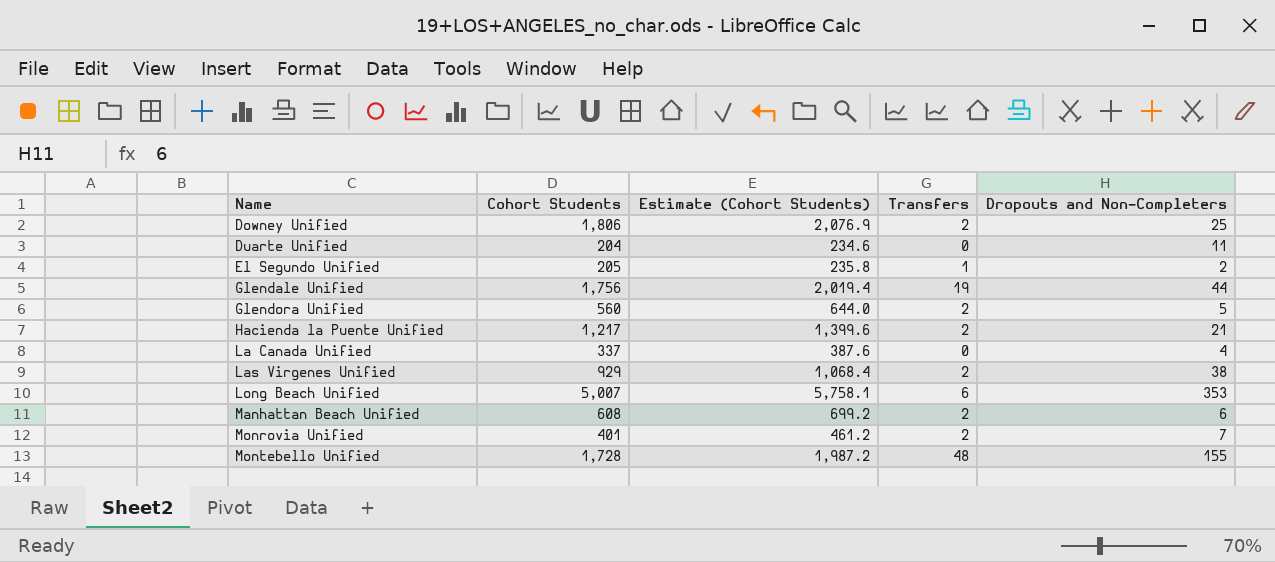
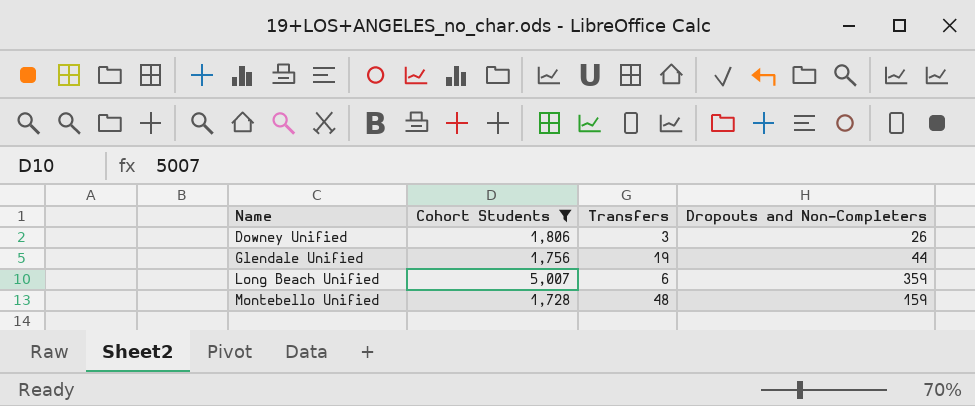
filter: none -> Cohort Students >= 1,728
column Estimate (Cohort Students) | formula: [Cohort Students] * 1.15 -> none
Downey Unified | Transfers: 2 -> 3
Downey Unified | Dropouts and Non-Completers: 25 -> 26
Long Beach Unified | Dropouts and Non-Completers: 353 -> 359
Montebello Unified | Dropouts and Non-Completers: 155 -> 159

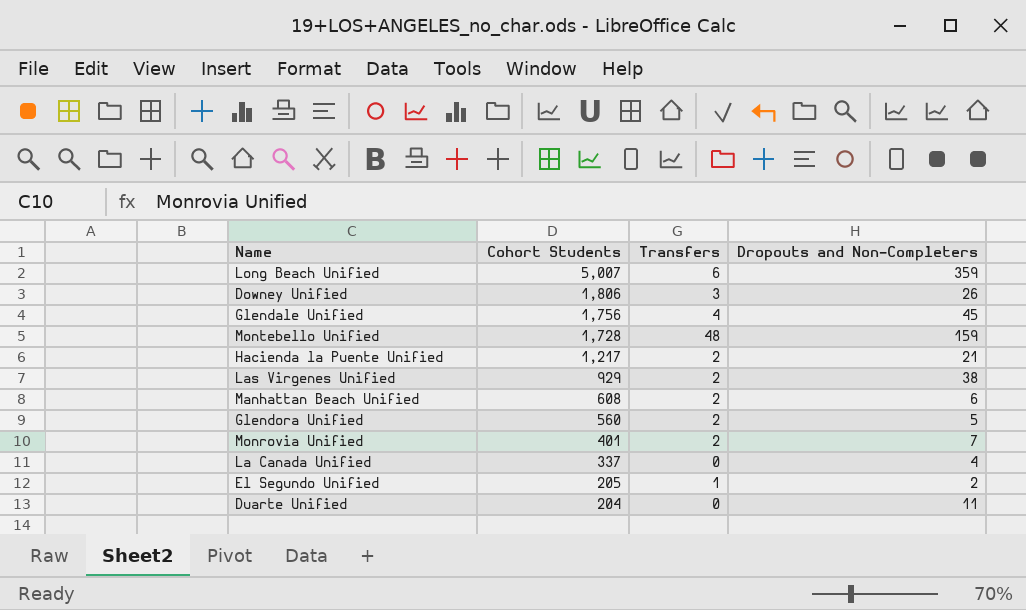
filter: Cohort Students >= 1,728 -> none
row order: Name ascending -> Cohort Students descending
Glendale Unified | Transfers: 19 -> 4
Glendale Unified | Dropouts and Non-Completers: 44 -> 45

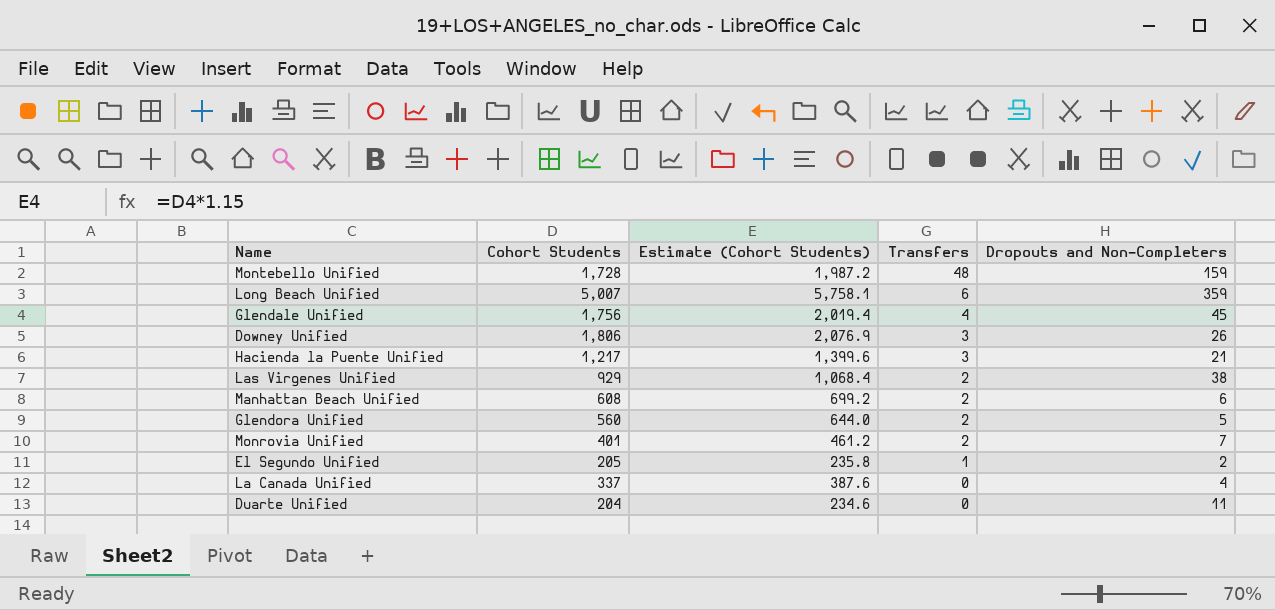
row order: Cohort Students descending -> Transfers descending
column Estimate (Cohort Students) | formula: none -> [Cohort Students] * 1.15
Hacienda la Puente Unified | Transfers: 2 -> 3

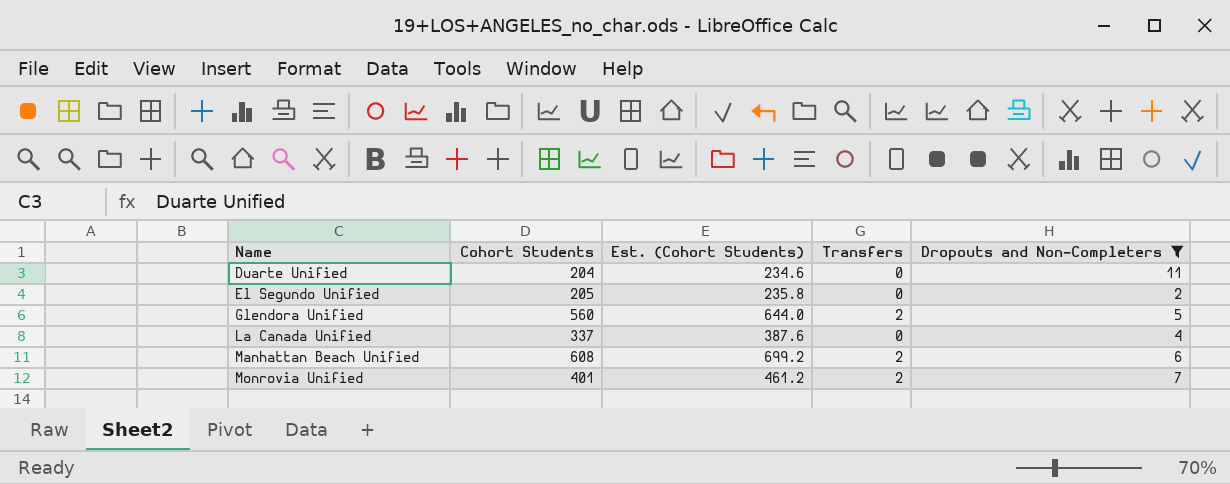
filter: none -> Dropouts and Non-Completers <= 11
row order: Transfers descending -> Name ascending
column name: Estimate (Cohort Students) -> Est. (Cohort Students)
El Segundo Unified | Transfers: 1 -> 0

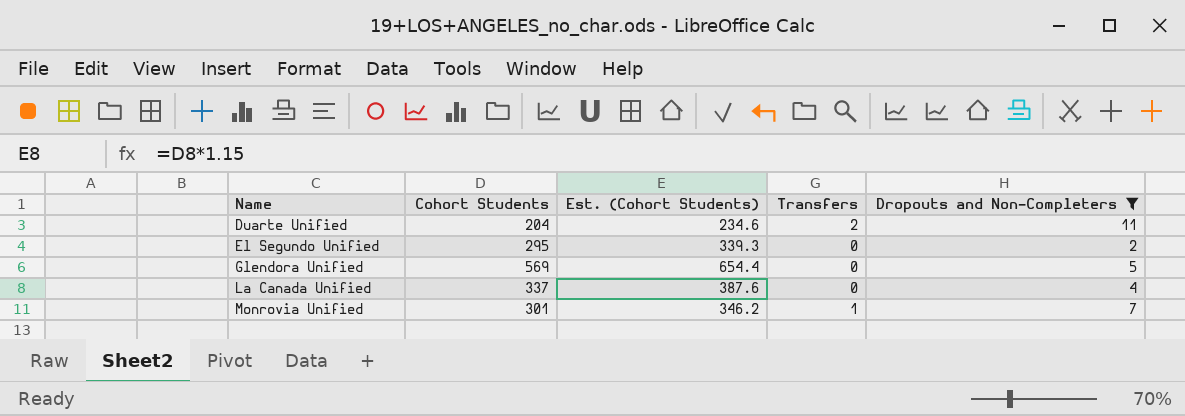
row Manhattan Beach Unified: 608 | 699.2 | 2 | 6 -> none
Duarte Unified | Transfers: 0 -> 2
El Segundo Unified | Cohort Students: 205 -> 295
El Segundo Unified | Est. (Cohort Students): 235.8 -> 339.3
Glendora Unified | Cohort Students: 560 -> 569
Glendora Unified | Est. (Cohort Students): 644.0 -> 654.4
Glendora Unified | Transfers: 2 -> 0
Monrovia Unified | Cohort Students: 401 -> 301
Monrovia Unified | Est. (Cohort Students): 461.2 -> 346.2
Monrovia Unified | Transfers: 2 -> 1

